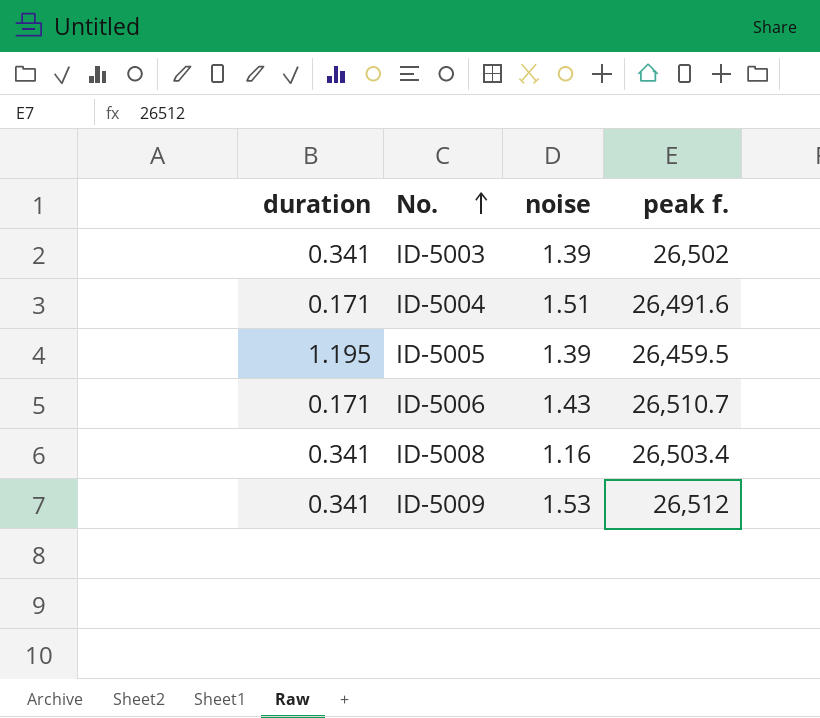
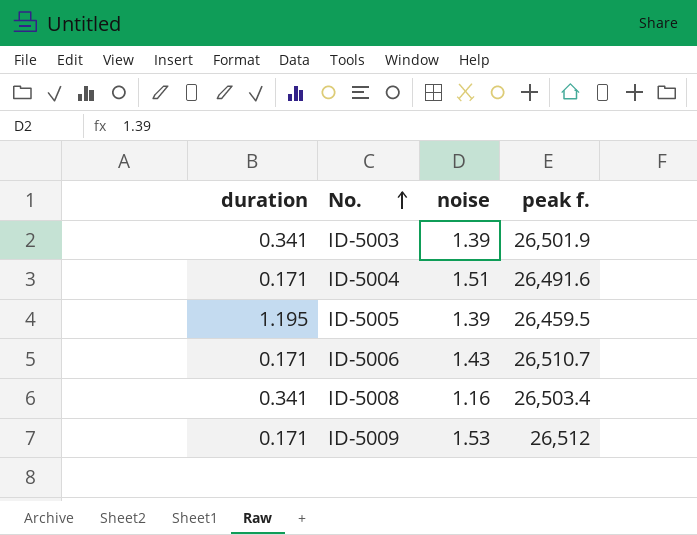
ID-5003 | peak f.: 26,502 -> 26,501.9
ID-5009 | duration: 0.341 -> 0.171

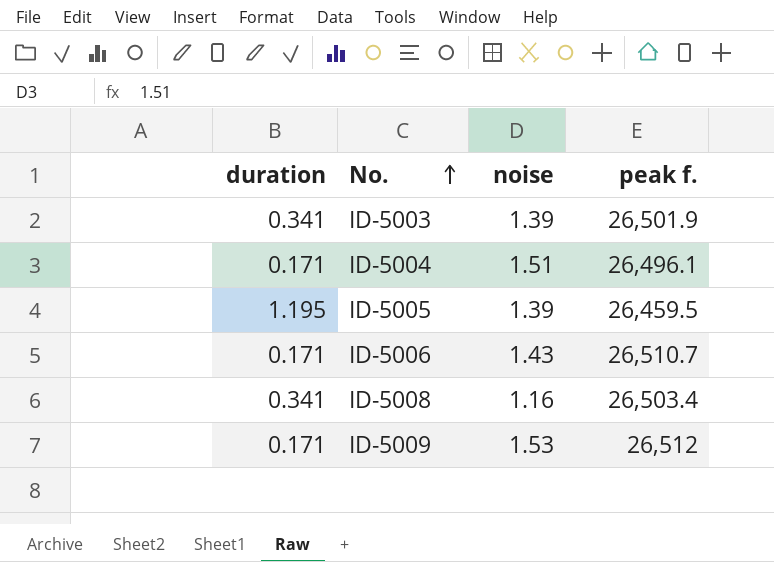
ID-5004 | peak f.: 26,491.6 -> 26,496.1

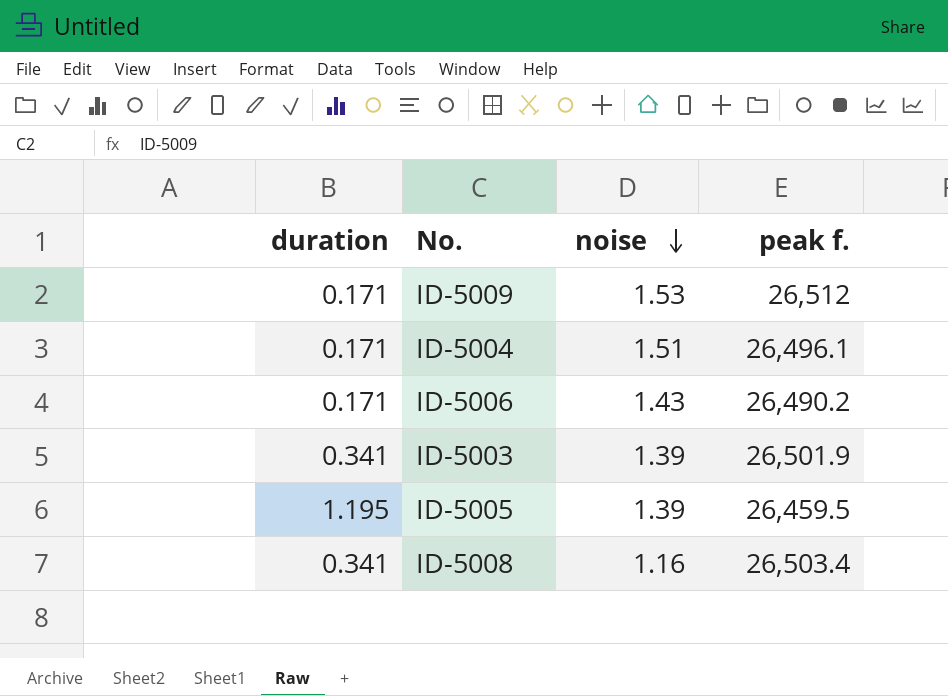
row order: No. ascending -> noise descending
ID-5006 | peak f.: 26,510.7 -> 26,490.2

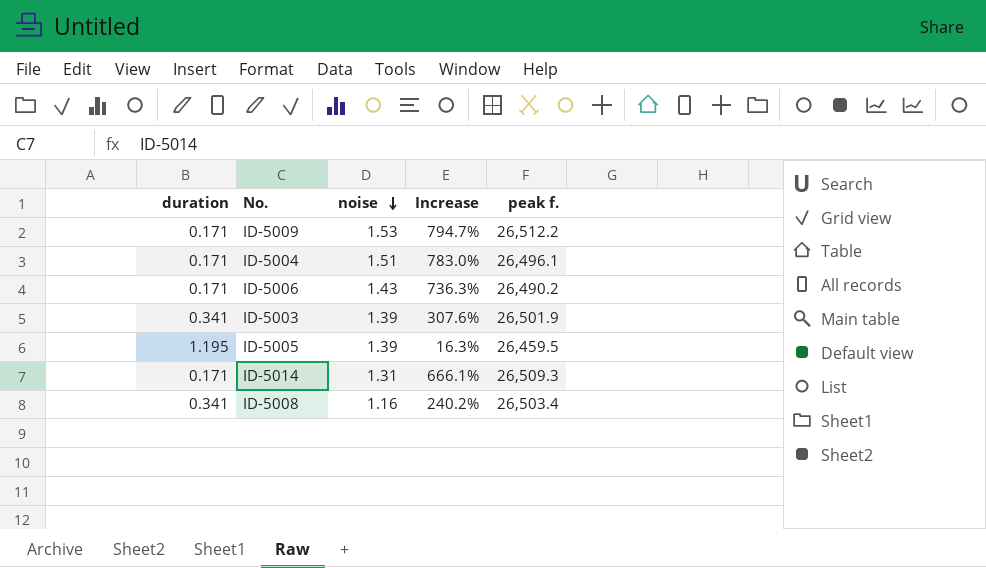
column Increase | formula: none -> ([noise] - [duration]) / [duration]
ID-5009 | peak f.: 26,512 -> 26,512.2
row ID-5014: none -> 0.171 | 1.31 | 666.1% | 26,509.3

